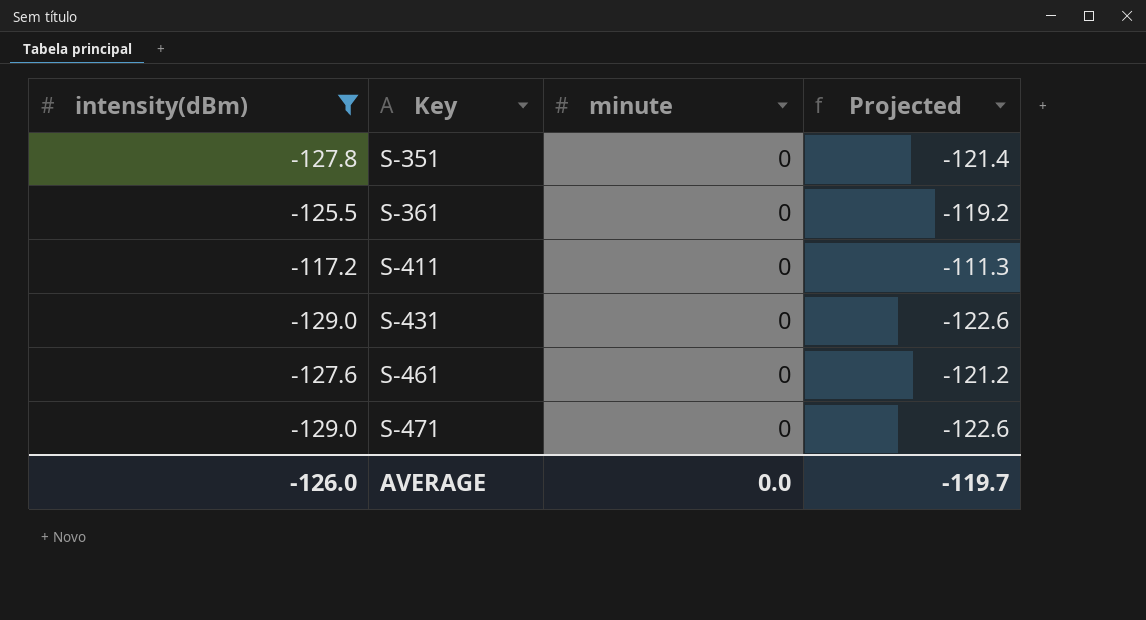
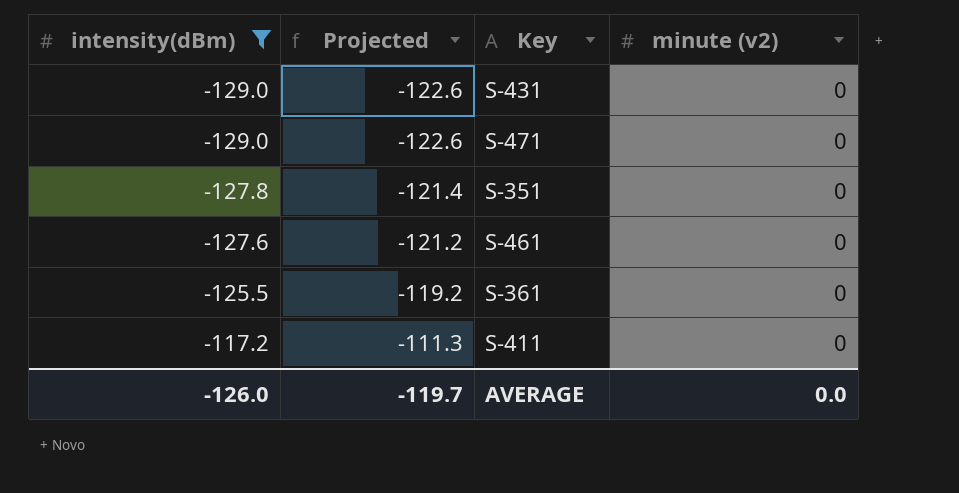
row order: Key ascending -> intensity(dBm) ascending
column Projected | position: 4 -> 2
column name: minute -> minute (v2)

